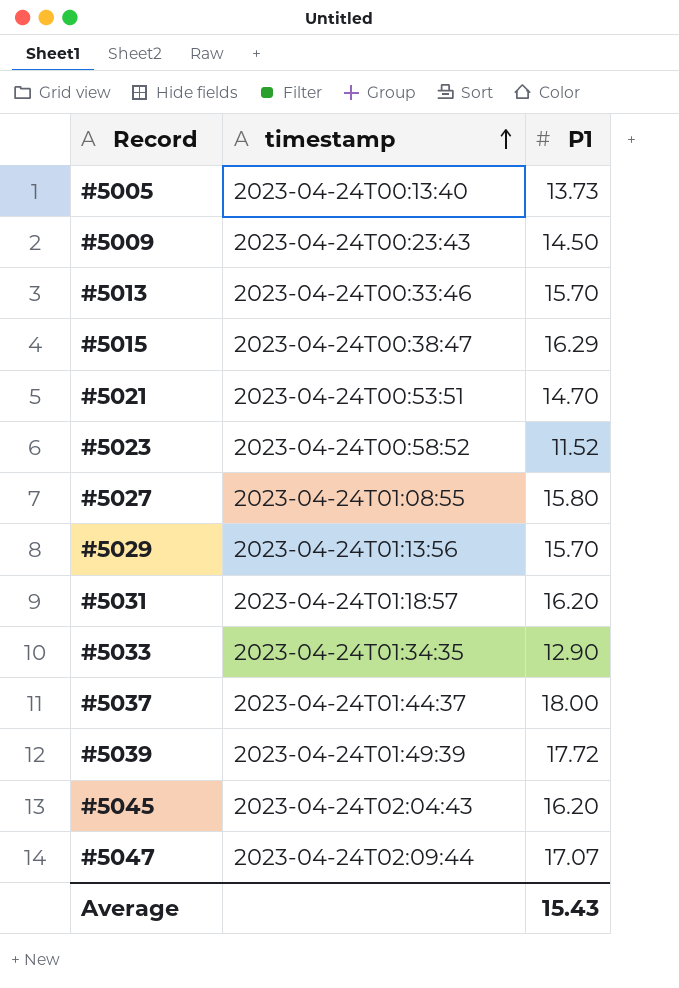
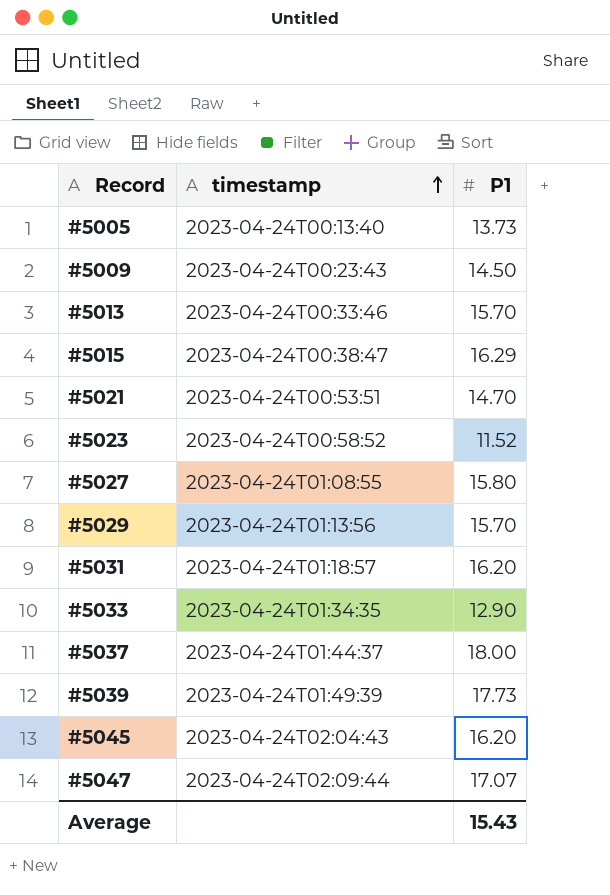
#5039 | P1: 17.72 -> 17.73

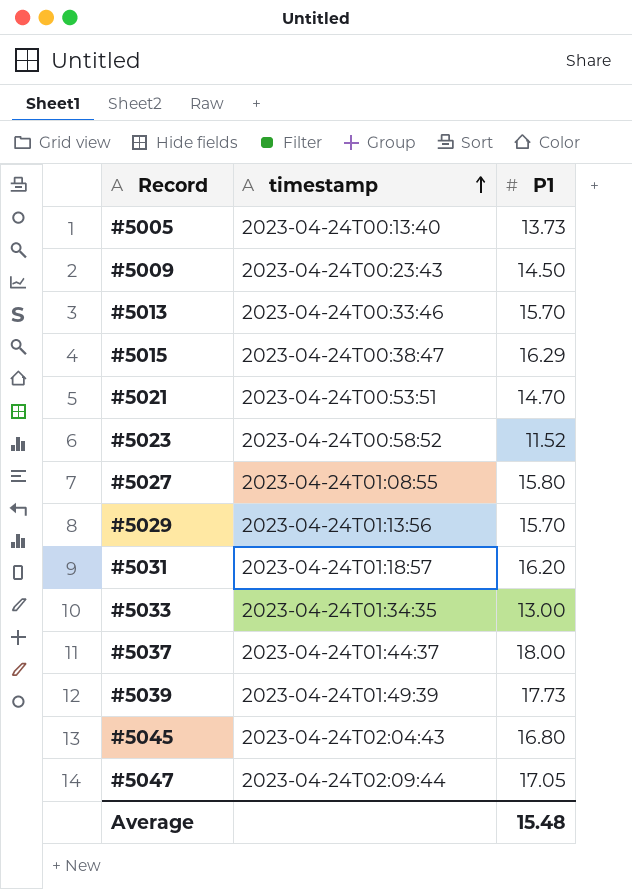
#5033 | P1: 12.90 -> 13.00
#5045 | P1: 16.20 -> 16.80
#5047 | P1: 17.07 -> 17.05
Average | P1: 15.43 -> 15.48

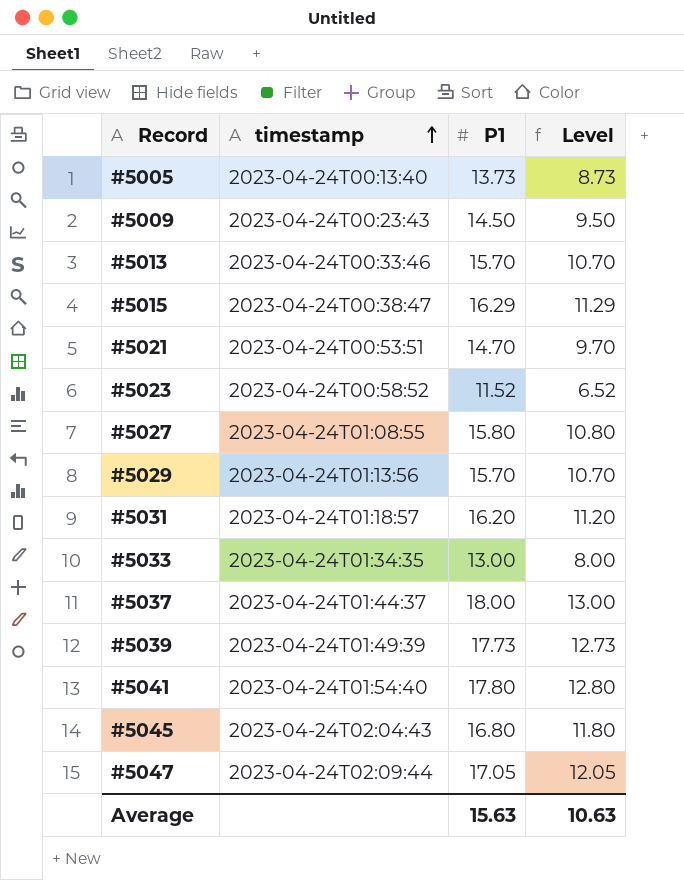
column Level | formula: none -> [P1] - 5
row #5041: none -> 2023-04-24T01:54:40 | 17.80 | 12.80
Average | P1: 15.48 -> 15.63

